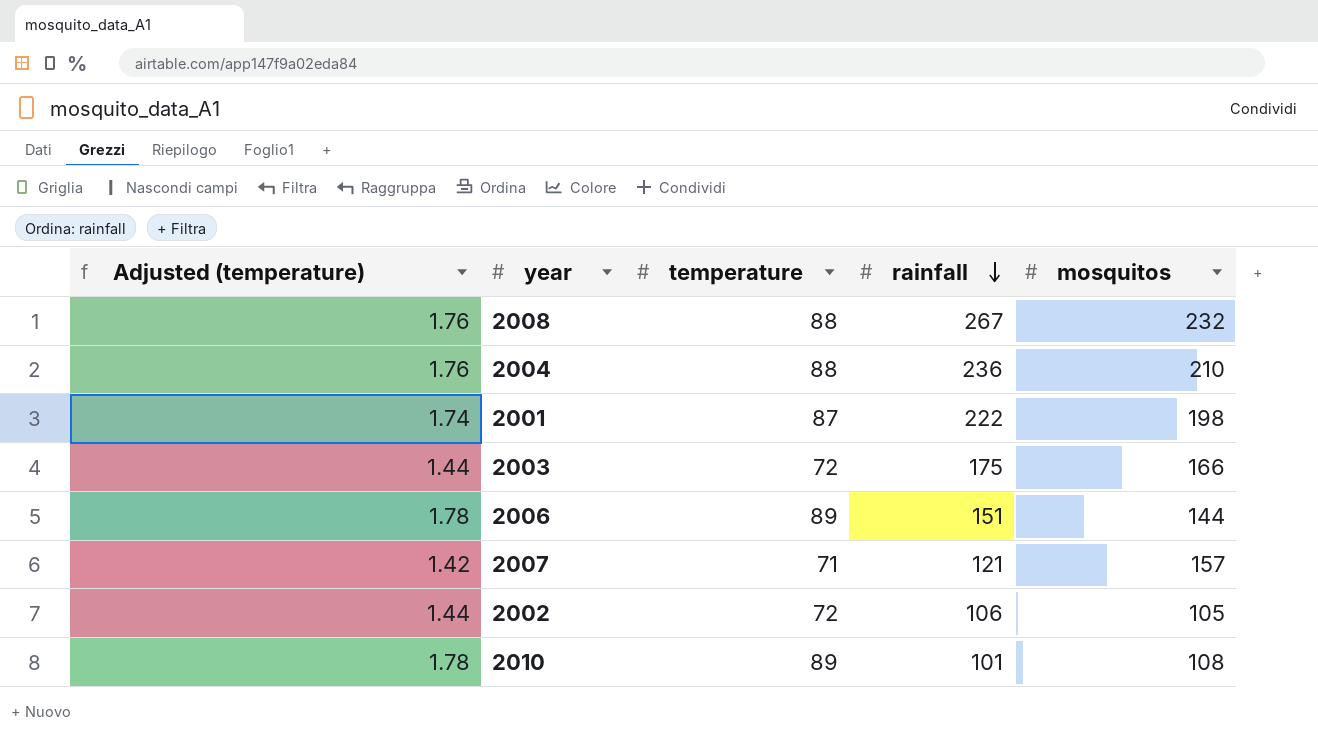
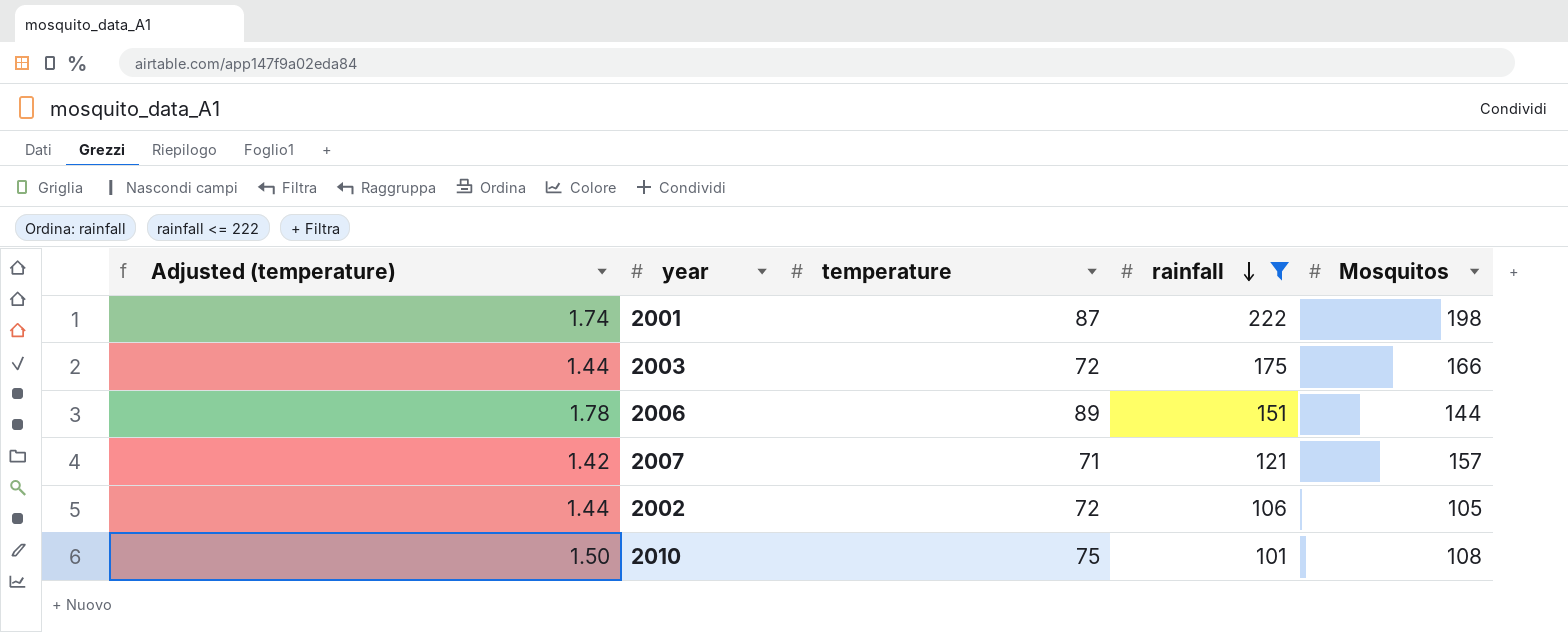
filter: none -> rainfall <= 222
column name: mosquitos -> Mosquitos
2010 | Adjusted (temperature): 1.78 -> 1.50
2010 | temperature: 89 -> 75

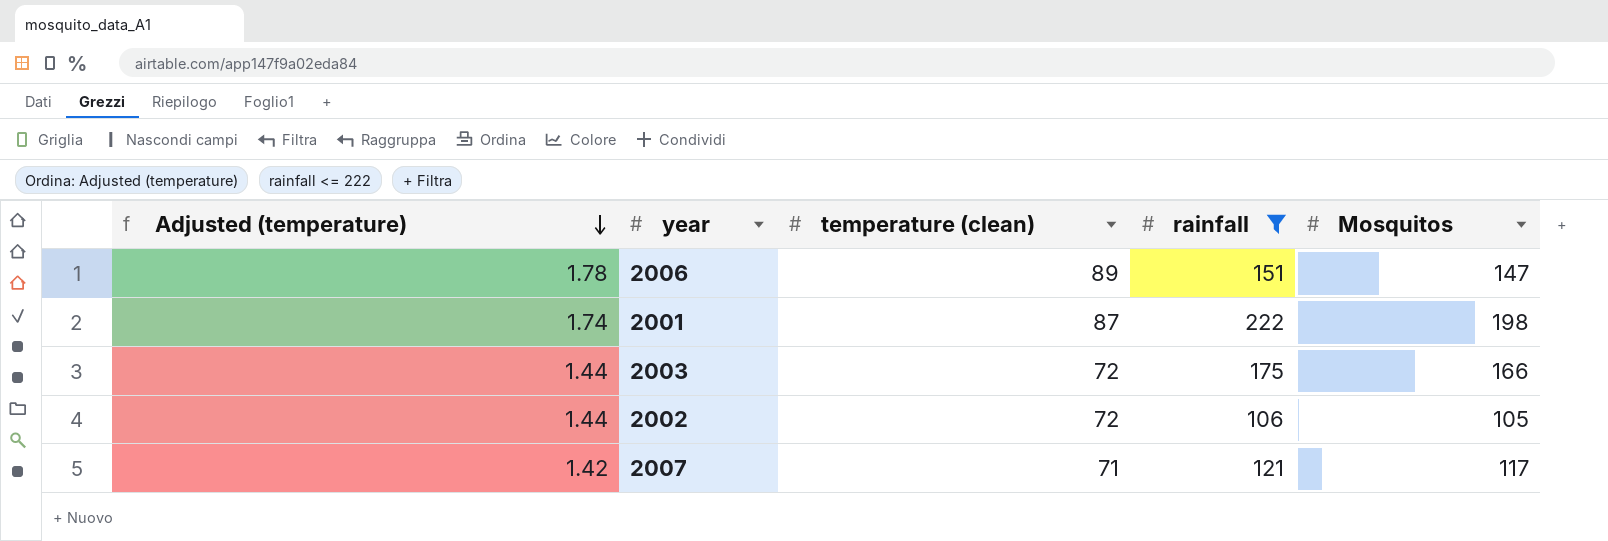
row order: rainfall descending -> Adjusted (temperature) descending
column name: temperature -> temperature (clean)
row 2010: 1.50 | 75 | 101 | 108 -> none
2006 | Mosquitos: 144 -> 147
2007 | Mosquitos: 157 -> 117

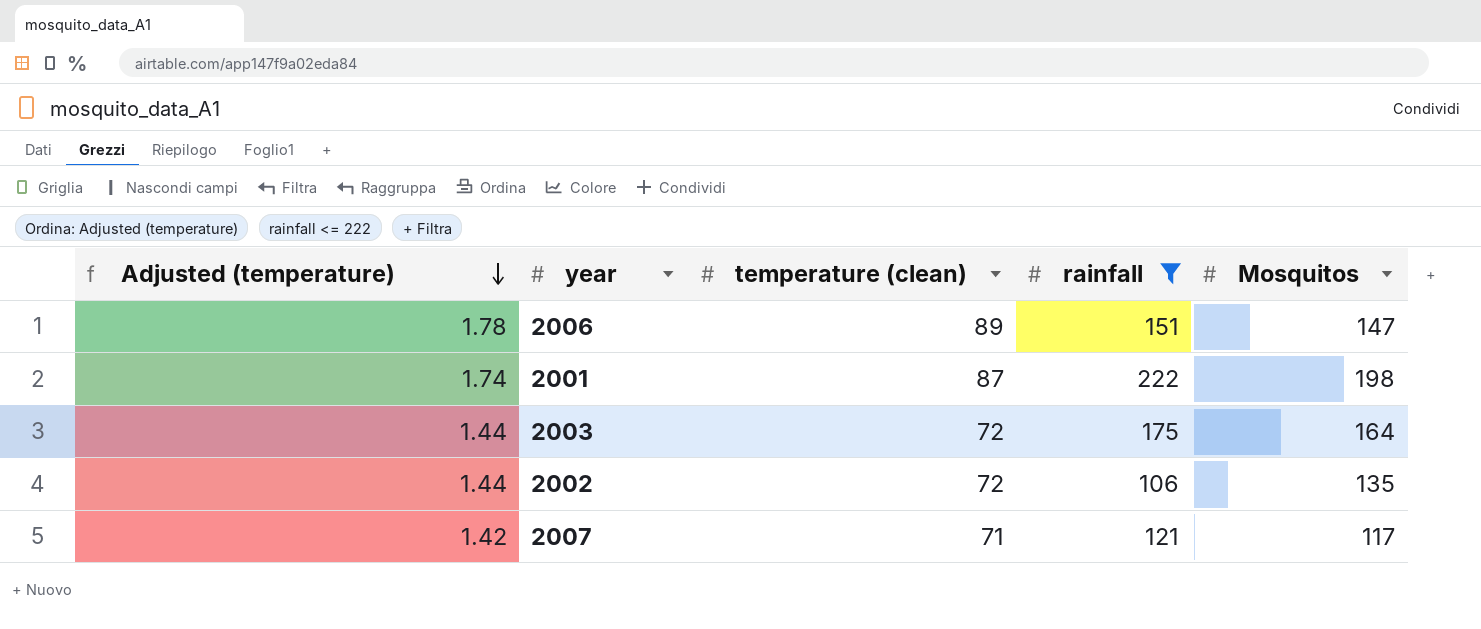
2003 | Mosquitos: 166 -> 164
2002 | Mosquitos: 105 -> 135

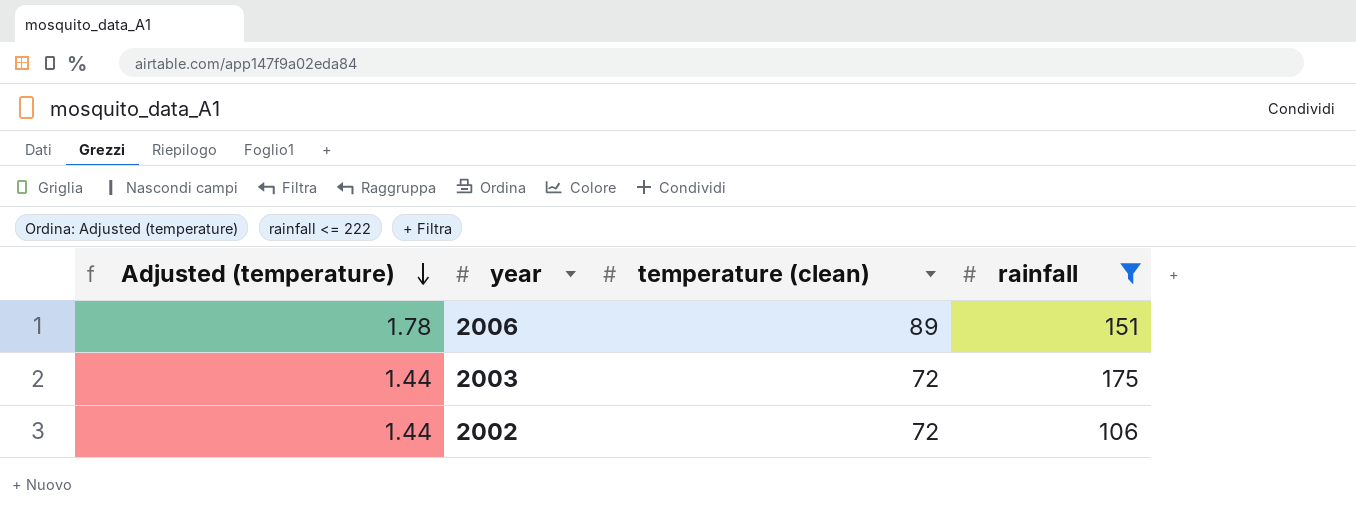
column Mosquitos | position: 5 -> none
row 2001: 1.74 | 87 | 222 | 198 -> none
row 2007: 1.42 | 71 | 121 | 117 -> none

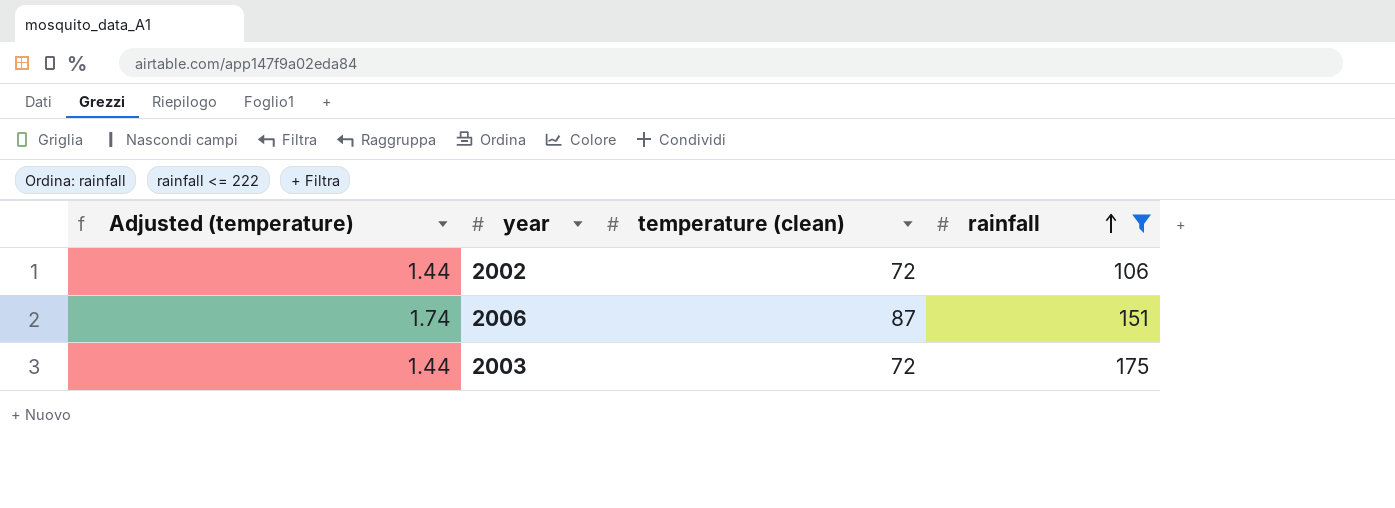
row order: Adjusted (temperature) descending -> rainfall ascending
2006 | Adjusted (temperature): 1.78 -> 1.74
2006 | temperature (clean): 89 -> 87

